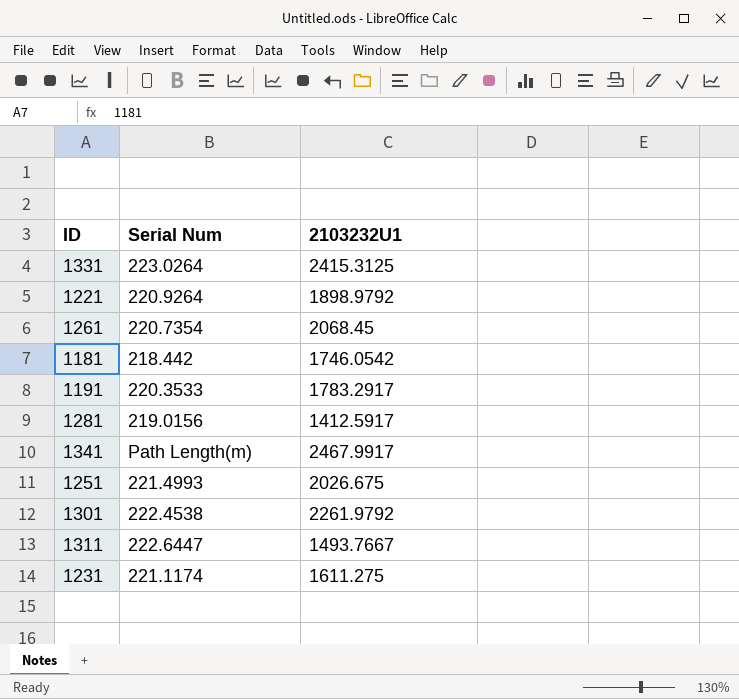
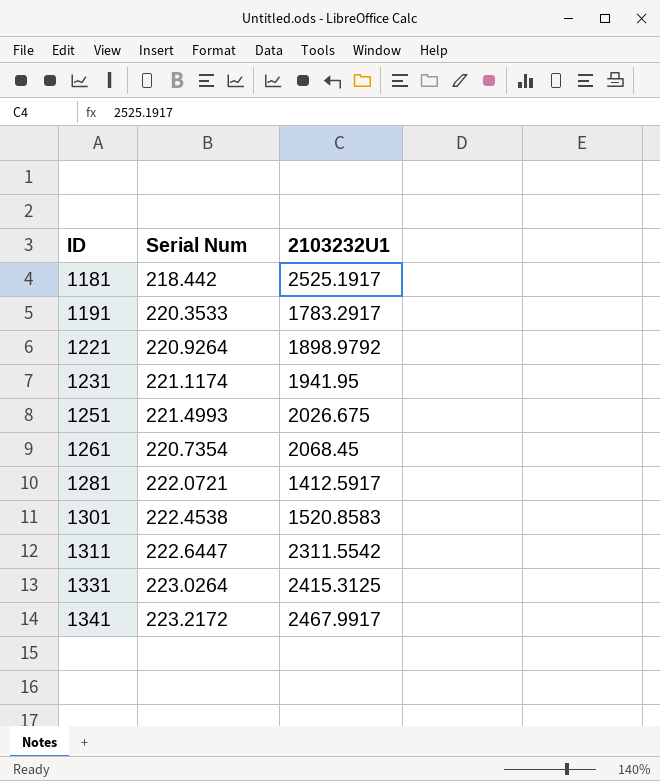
row order: none -> ID ascending
1181 | 2103232U1: 1746.0542 -> 2525.1917
1231 | 2103232U1: 1611.275 -> 1941.95
1281 | Serial Num: 219.0156 -> 222.0721
1301 | 2103232U1: 2261.9792 -> 1520.8583
1311 | 2103232U1: 1493.7667 -> 2311.5542
1341 | Serial Num: Path Length(m) -> 223.2172

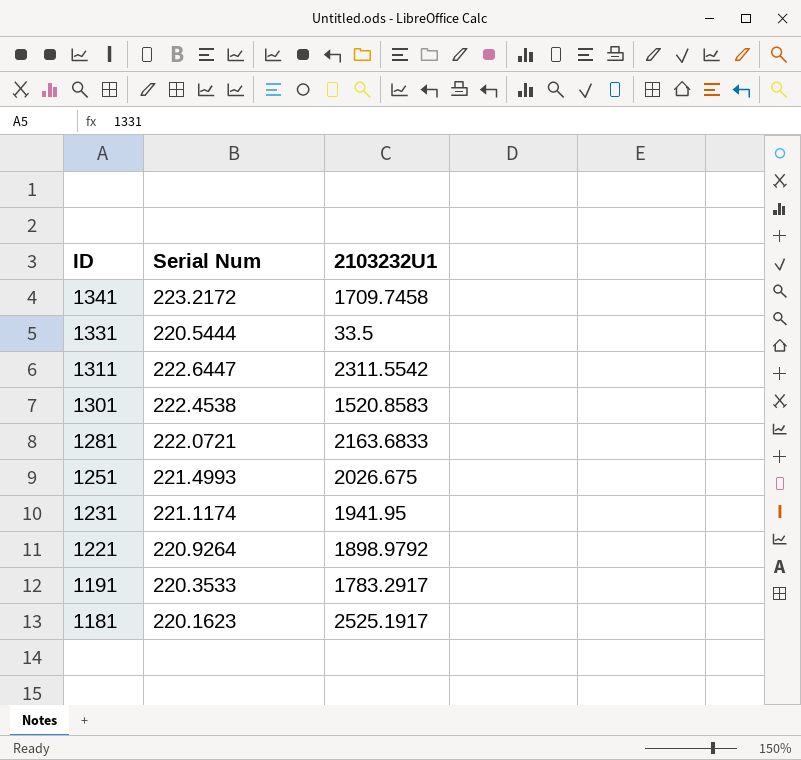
row order: ID ascending -> ID descending
row 1261: 220.7354 | 2068.45 -> none
1341 | 2103232U1: 2467.9917 -> 1709.7458
1331 | Serial Num: 223.0264 -> 220.5444
1331 | 2103232U1: 2415.3125 -> 33.5
1281 | 2103232U1: 1412.5917 -> 2163.6833
1181 | Serial Num: 218.442 -> 220.1623

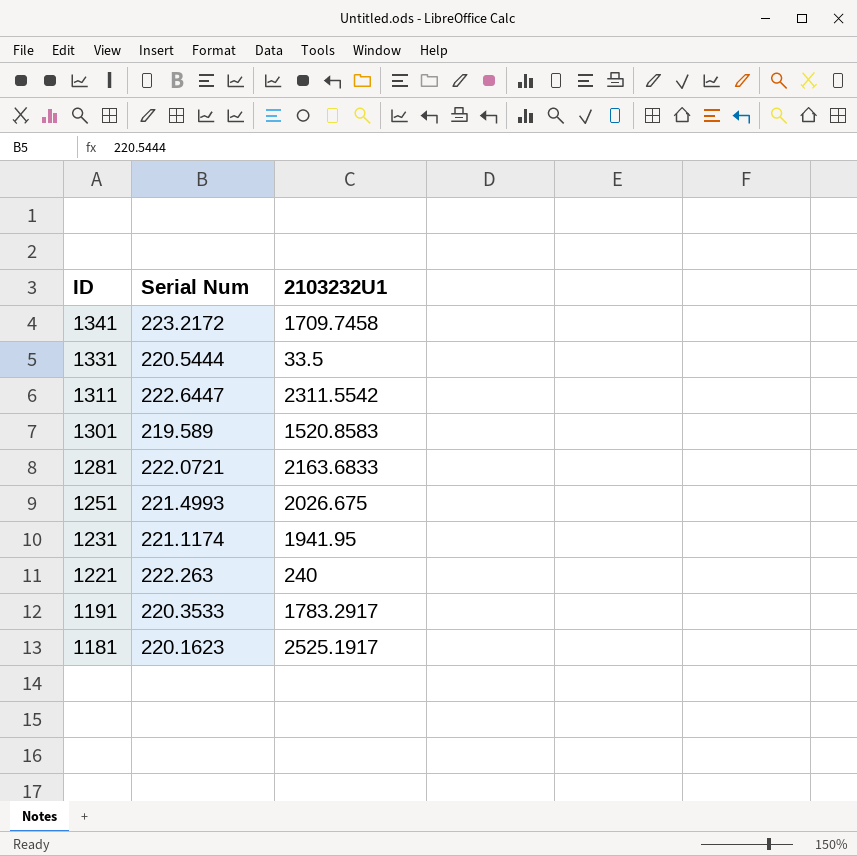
1301 | Serial Num: 222.4538 -> 219.589
1221 | Serial Num: 220.9264 -> 222.263
1221 | 2103232U1: 1898.9792 -> 240

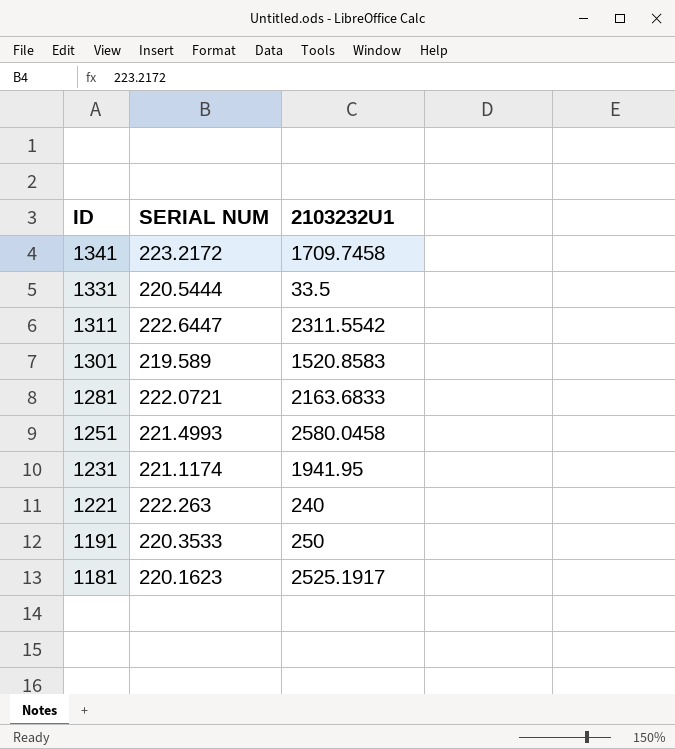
column name: Serial Num -> SERIAL NUM
1251 | 2103232U1: 2026.675 -> 2580.0458
1191 | 2103232U1: 1783.2917 -> 250

